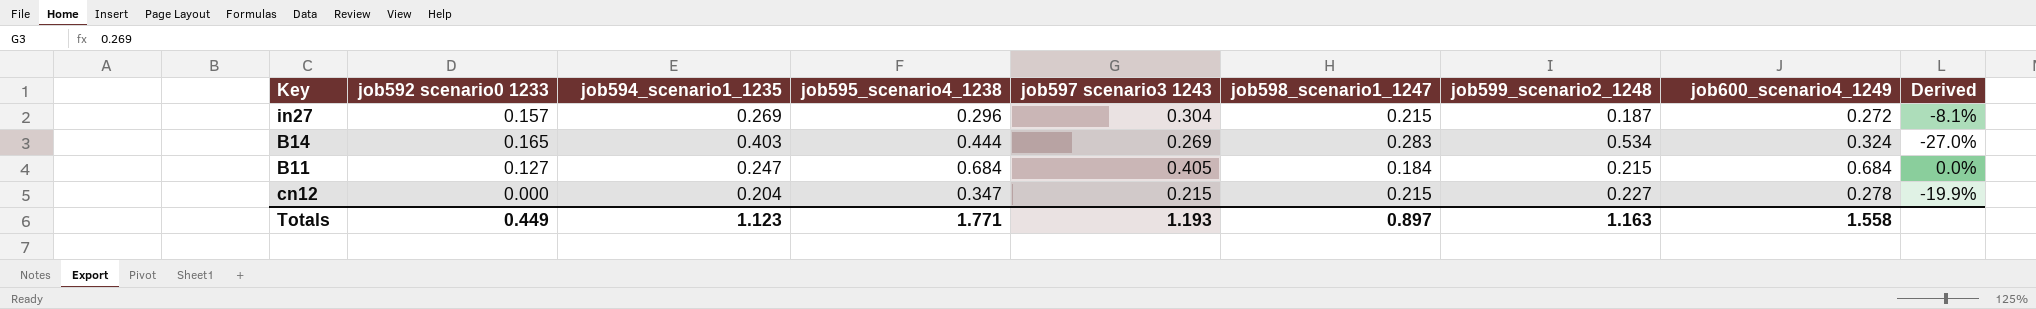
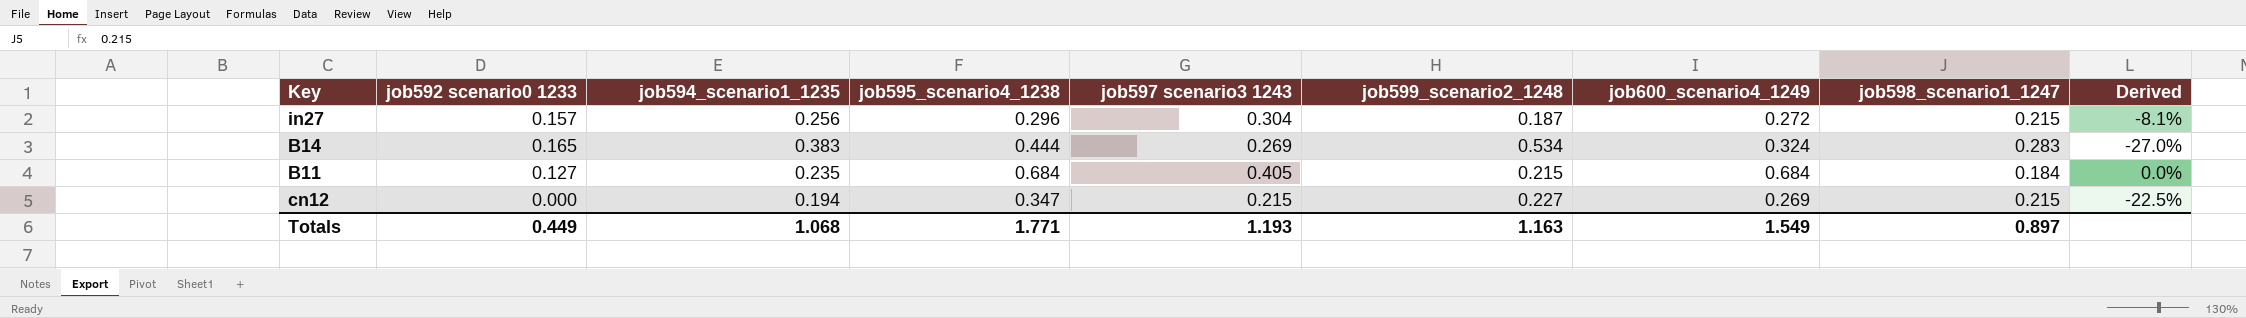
column job598_scenario1_1247 | position: 6 -> 8
in27 | job594_scenario1_1235: 0.269 -> 0.256
B14 | job594_scenario1_1235: 0.403 -> 0.383
B11 | job594_scenario1_1235: 0.247 -> 0.235
cn12 | job594_scenario1_1235: 0.204 -> 0.194
cn12 | job600_scenario4_1249: 0.278 -> 0.269
cn12 | Derived: -19.9% -> -22.5%
Totals | job594_scenario1_1235: 1.123 -> 1.068
Totals | job600_scenario4_1249: 1.558 -> 1.549

